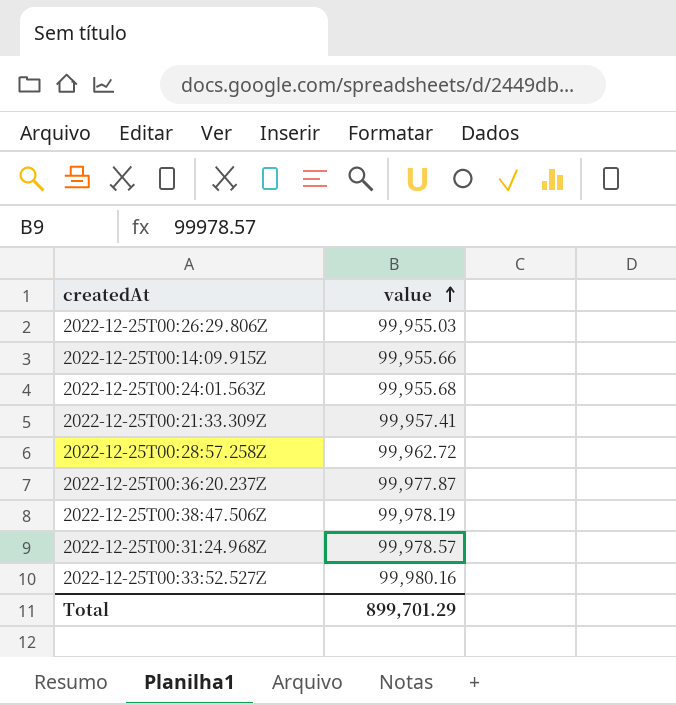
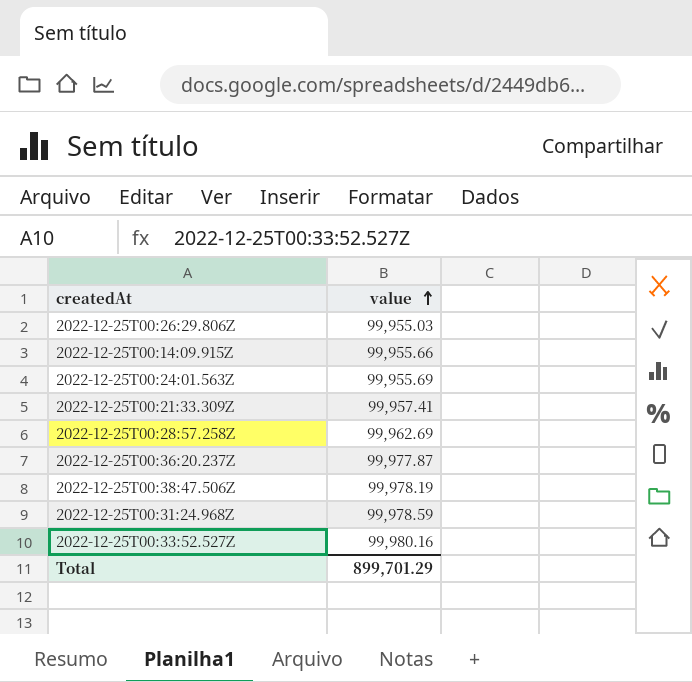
2022-12-25T00:24:01.563Z | value: 99,955.68 -> 99,955.69
2022-12-25T00:28:57.258Z | value: 99,962.72 -> 99,962.69
2022-12-25T00:31:24.968Z | value: 99,978.57 -> 99,978.59

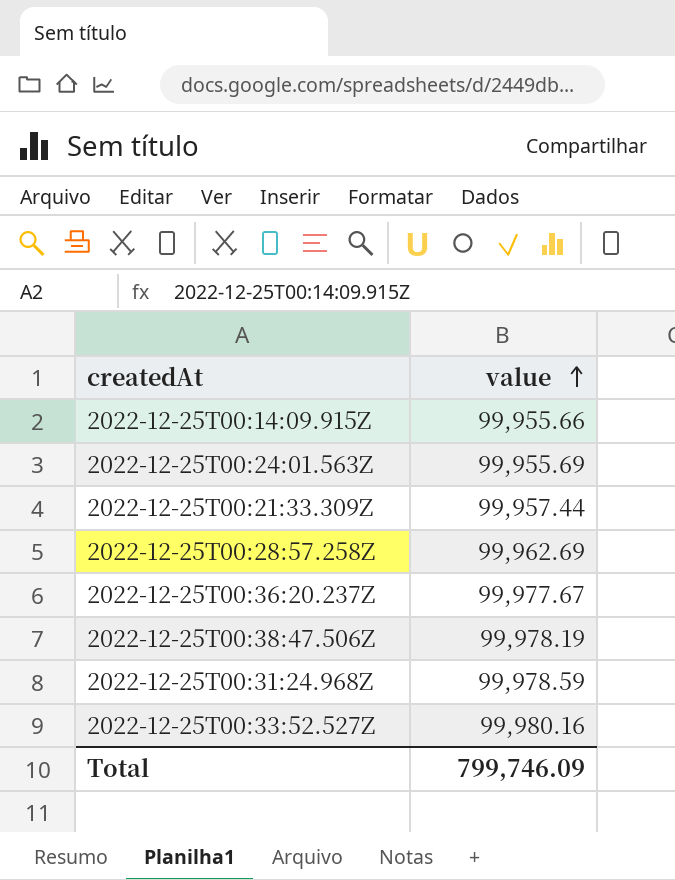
row 2022-12-25T00:26:29.806Z: 99,955.03 -> none
2022-12-25T00:21:33.309Z | value: 99,957.41 -> 99,957.44
2022-12-25T00:36:20.237Z | value: 99,977.87 -> 99,977.67
Total | value: 899,701.29 -> 799,746.09

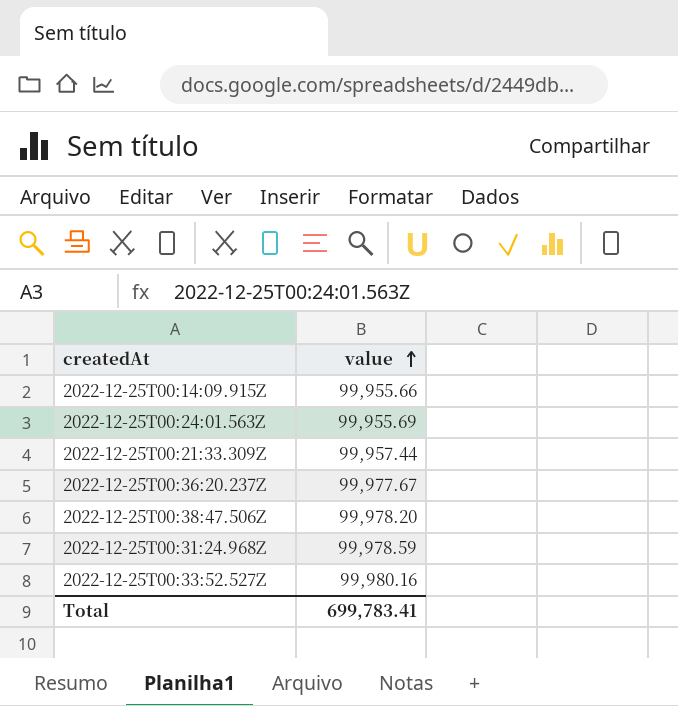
row 2022-12-25T00:28:57.258Z: 99,962.69 -> none
2022-12-25T00:38:47.506Z | value: 99,978.19 -> 99,978.20
Total | value: 799,746.09 -> 699,783.41

